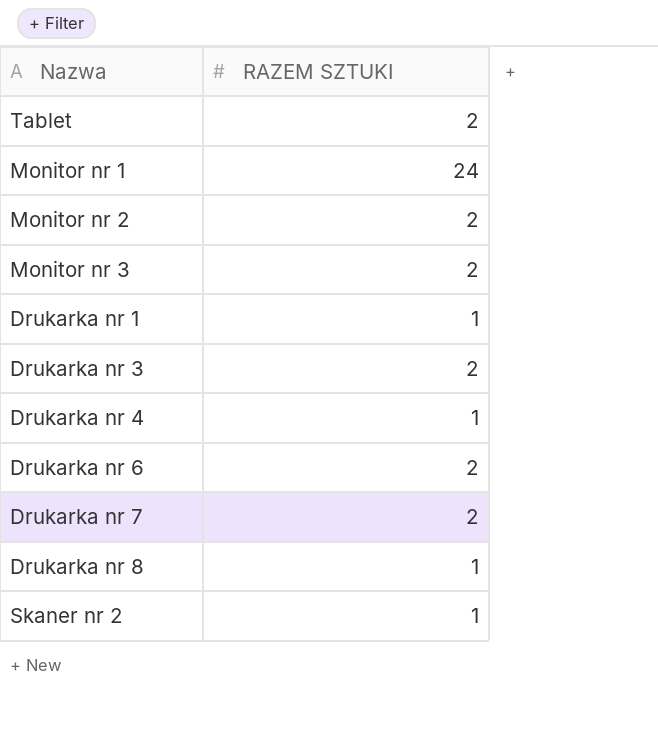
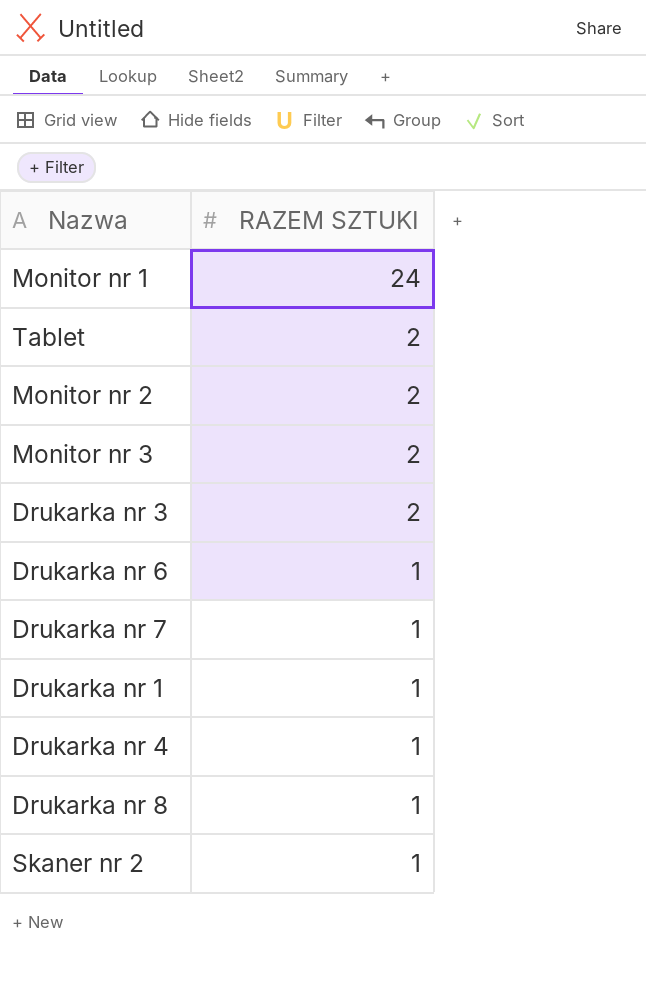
row order: none -> RAZEM SZTUKI descending
Drukarka nr 6 | RAZEM SZTUKI: 2 -> 1
Drukarka nr 7 | RAZEM SZTUKI: 2 -> 1

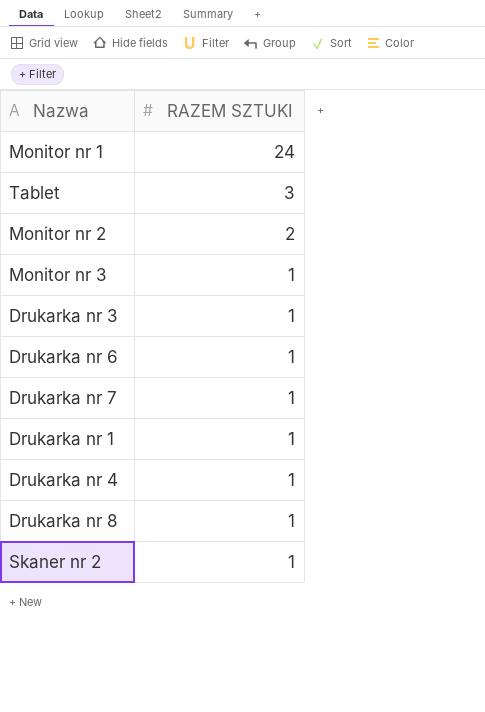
Tablet | RAZEM SZTUKI: 2 -> 3
Monitor nr 3 | RAZEM SZTUKI: 2 -> 1
Drukarka nr 3 | RAZEM SZTUKI: 2 -> 1

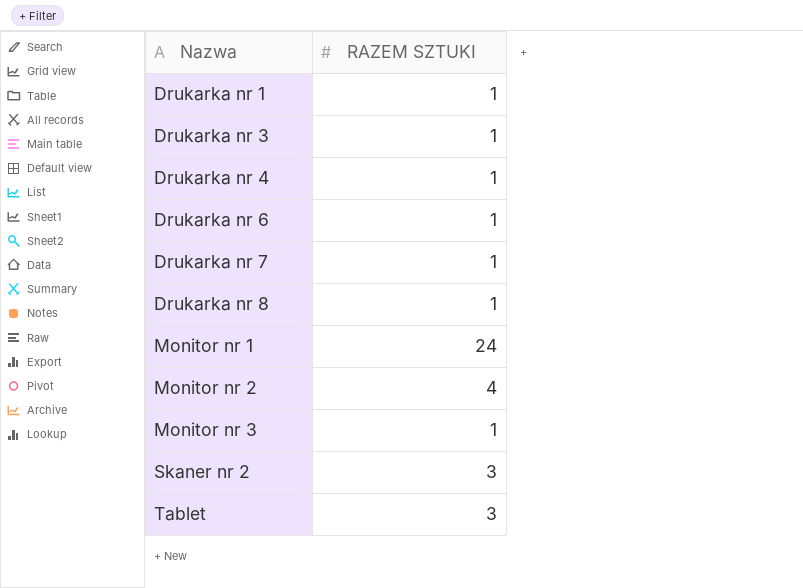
row order: RAZEM SZTUKI descending -> Nazwa ascending
Monitor nr 2 | RAZEM SZTUKI: 2 -> 4
Skaner nr 2 | RAZEM SZTUKI: 1 -> 3

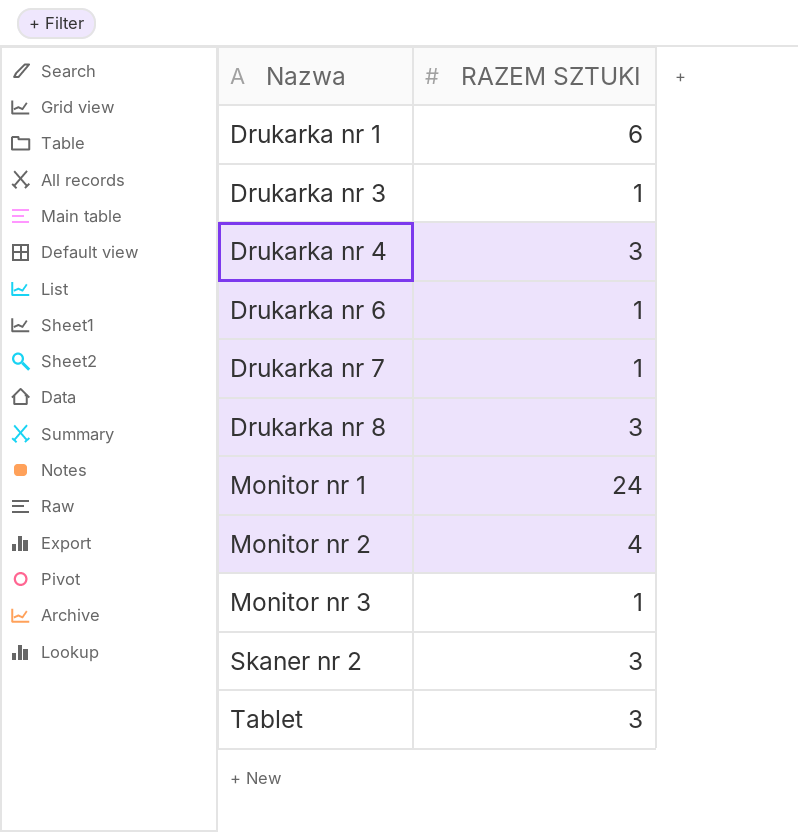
Drukarka nr 1 | RAZEM SZTUKI: 1 -> 6
Drukarka nr 4 | RAZEM SZTUKI: 1 -> 3
Drukarka nr 8 | RAZEM SZTUKI: 1 -> 3

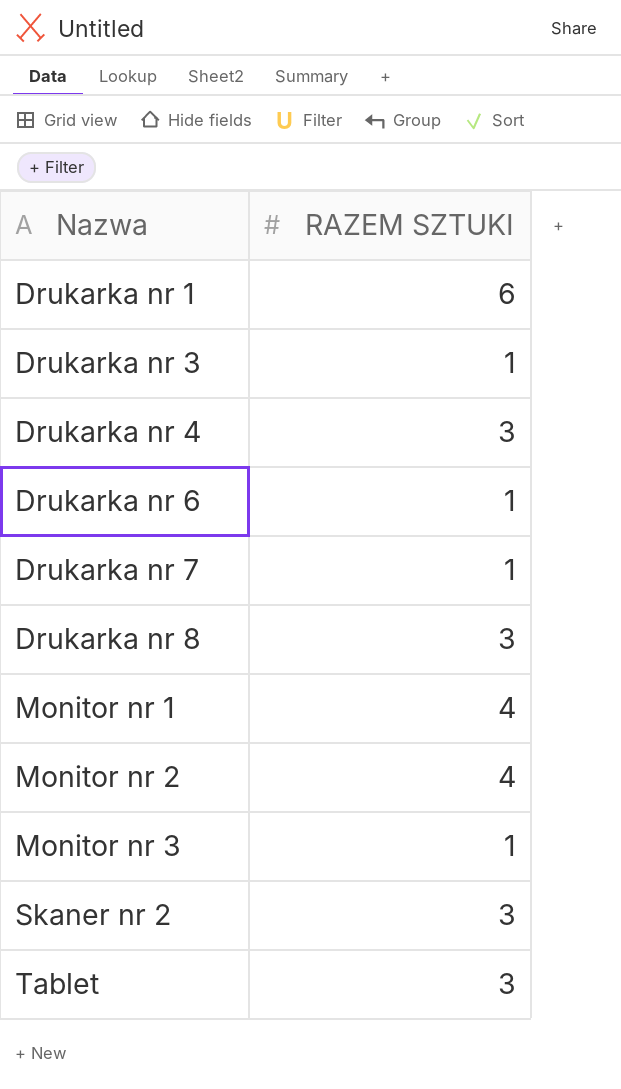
Monitor nr 1 | RAZEM SZTUKI: 24 -> 4

